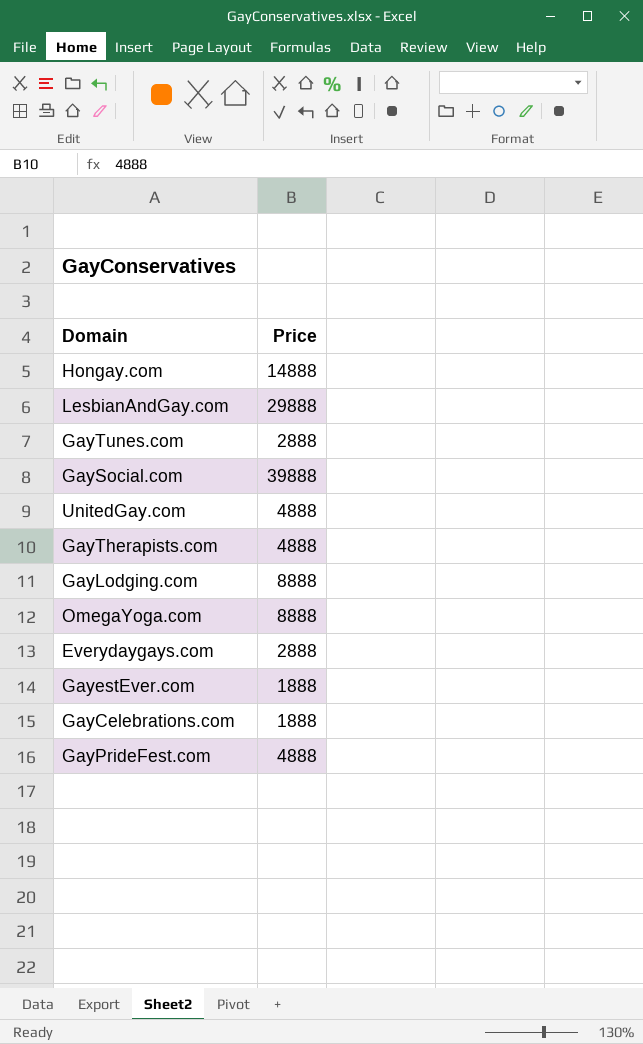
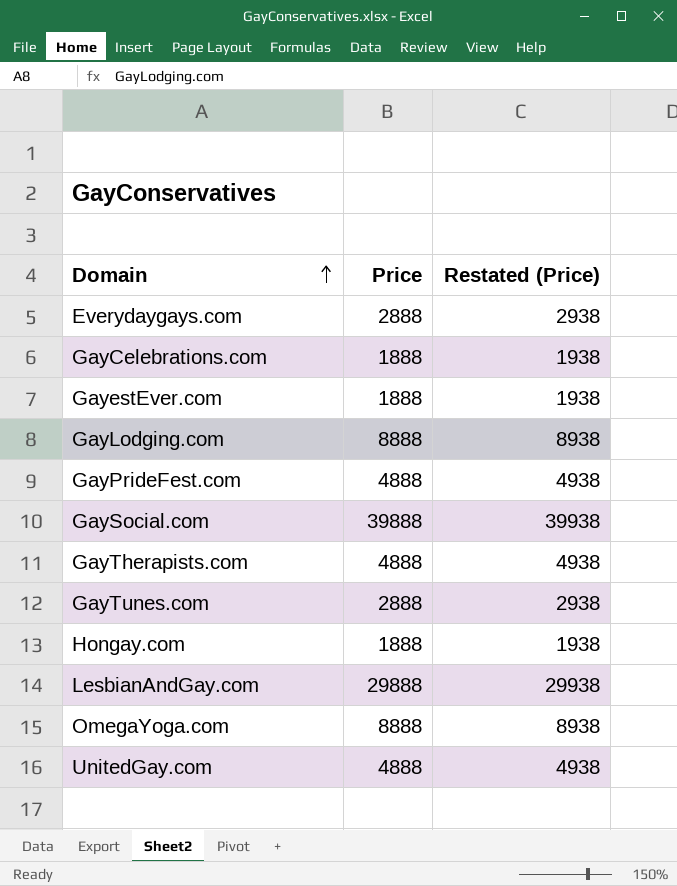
row order: none -> Domain ascending
column Restated (Price) | formula: none -> [Price] + 50
Hongay.com | Price: 14888 -> 1888

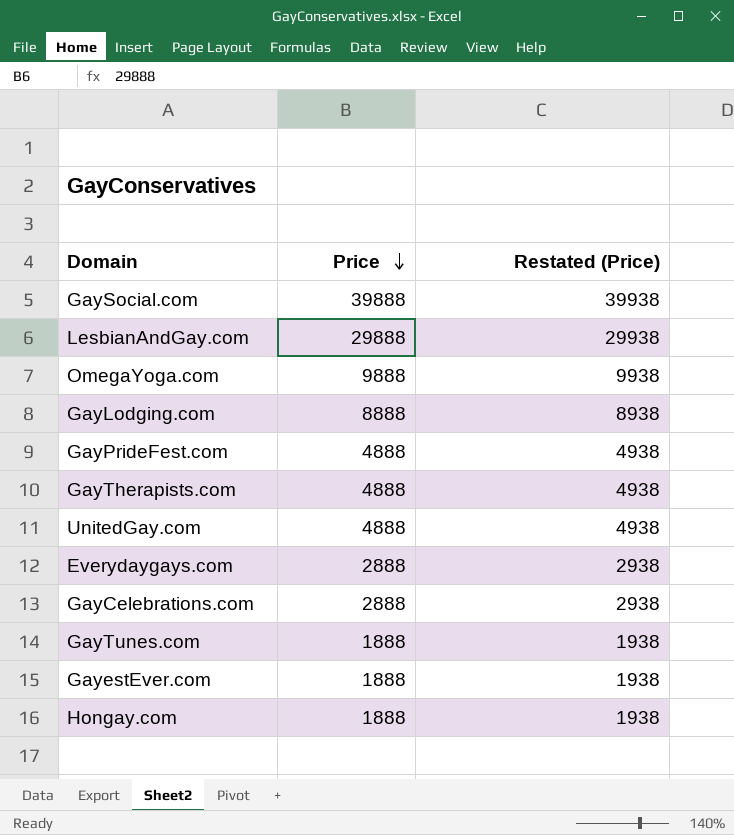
row order: Domain ascending -> Price descending
OmegaYoga.com | Price: 8888 -> 9888
OmegaYoga.com | Restated (Price): 8938 -> 9938
GayCelebrations.com | Price: 1888 -> 2888
GayCelebrations.com | Restated (Price): 1938 -> 2938
GayTunes.com | Price: 2888 -> 1888
GayTunes.com | Restated (Price): 2938 -> 1938

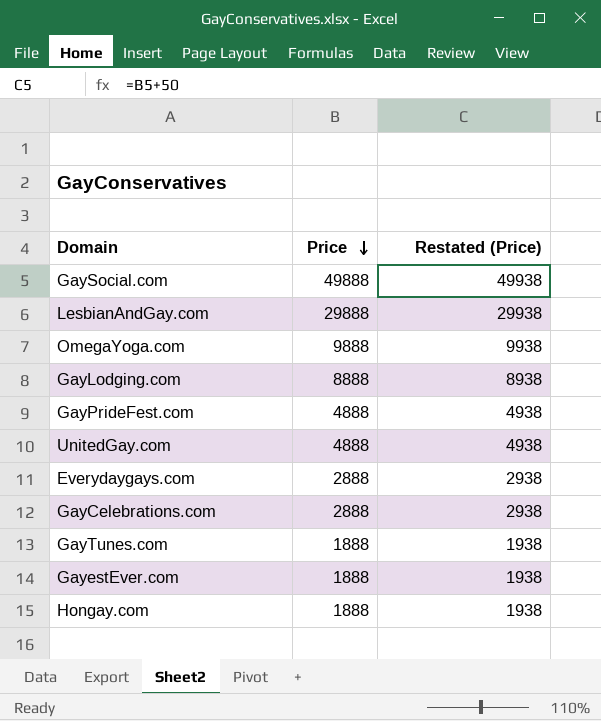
row GayTherapists.com: 4888 | 4938 -> none
GaySocial.com | Price: 39888 -> 49888
GaySocial.com | Restated (Price): 39938 -> 49938

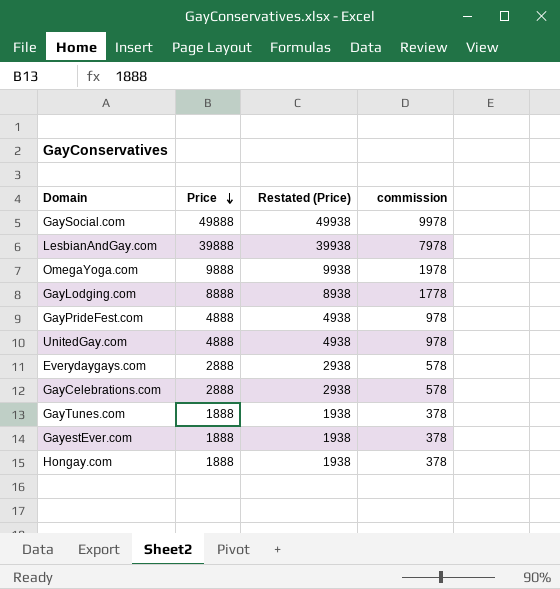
column commission | formula: none -> [Price] * 0.2
LesbianAndGay.com | Price: 29888 -> 39888
LesbianAndGay.com | Restated (Price): 29938 -> 39938

